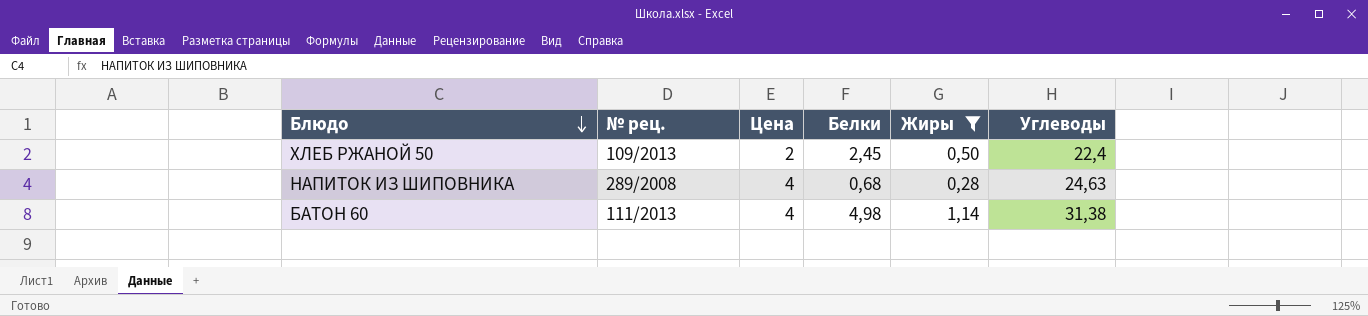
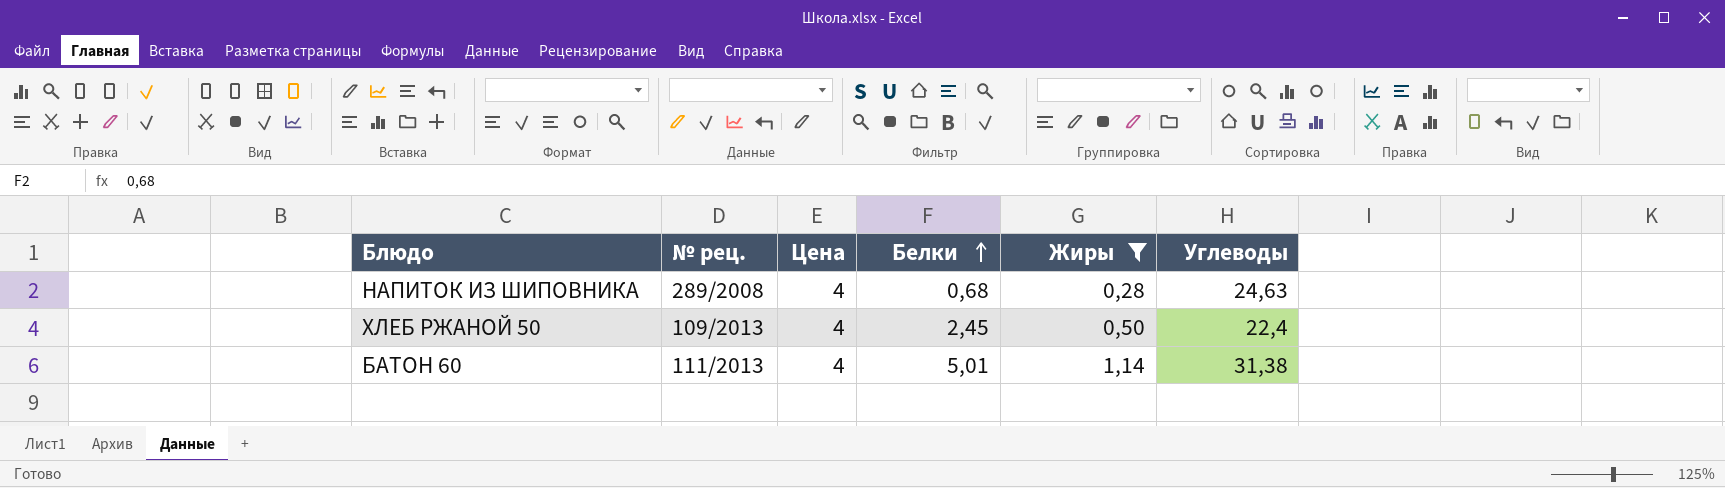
row order: Блюдо descending -> Белки ascending
ХЛЕБ РЖАНОЙ 50 | Цена: 2 -> 4
БАТОН 60 | Белки: 4,98 -> 5,01

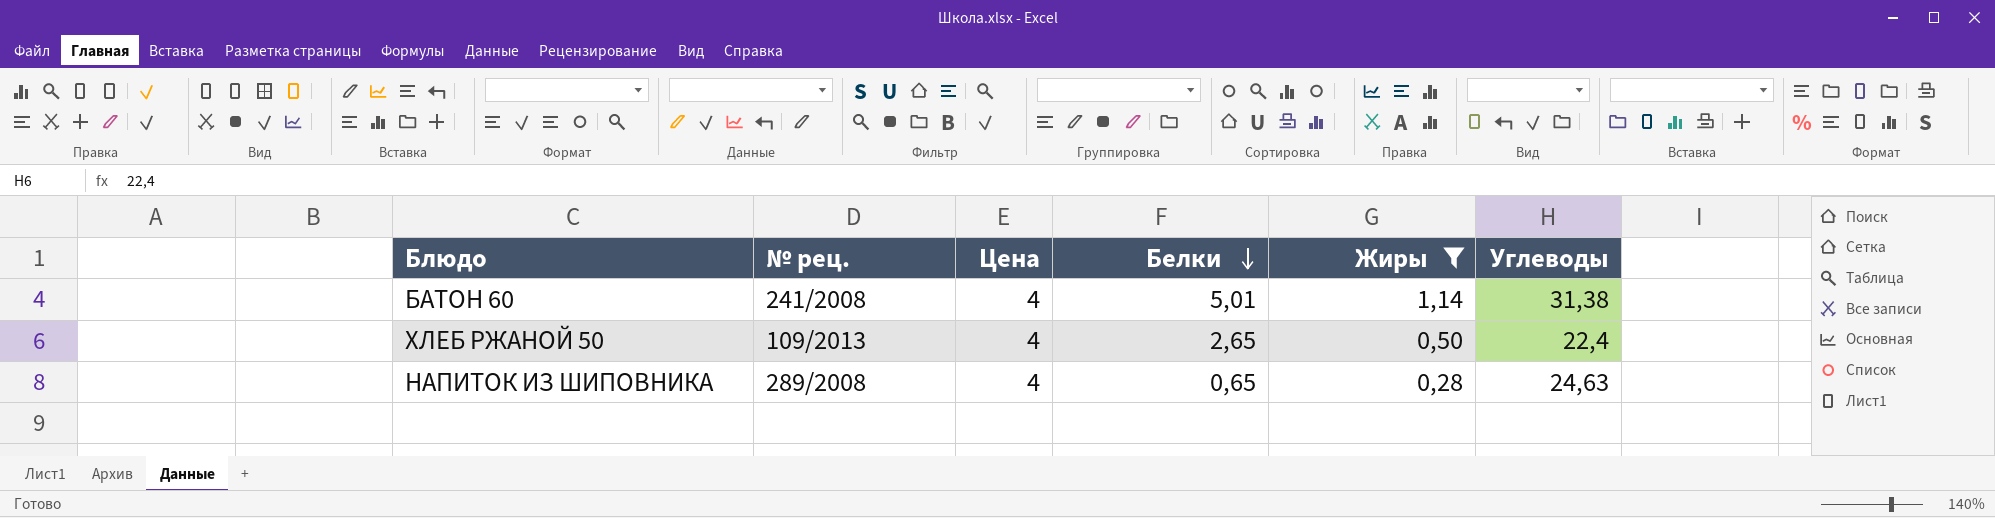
row order: Белки ascending -> Белки descending
БАТОН 60 | № рец.: 111/2013 -> 241/2008
ХЛЕБ РЖАНОЙ 50 | Белки: 2,45 -> 2,65
НАПИТОК ИЗ ШИПОВНИКА | Белки: 0,68 -> 0,65

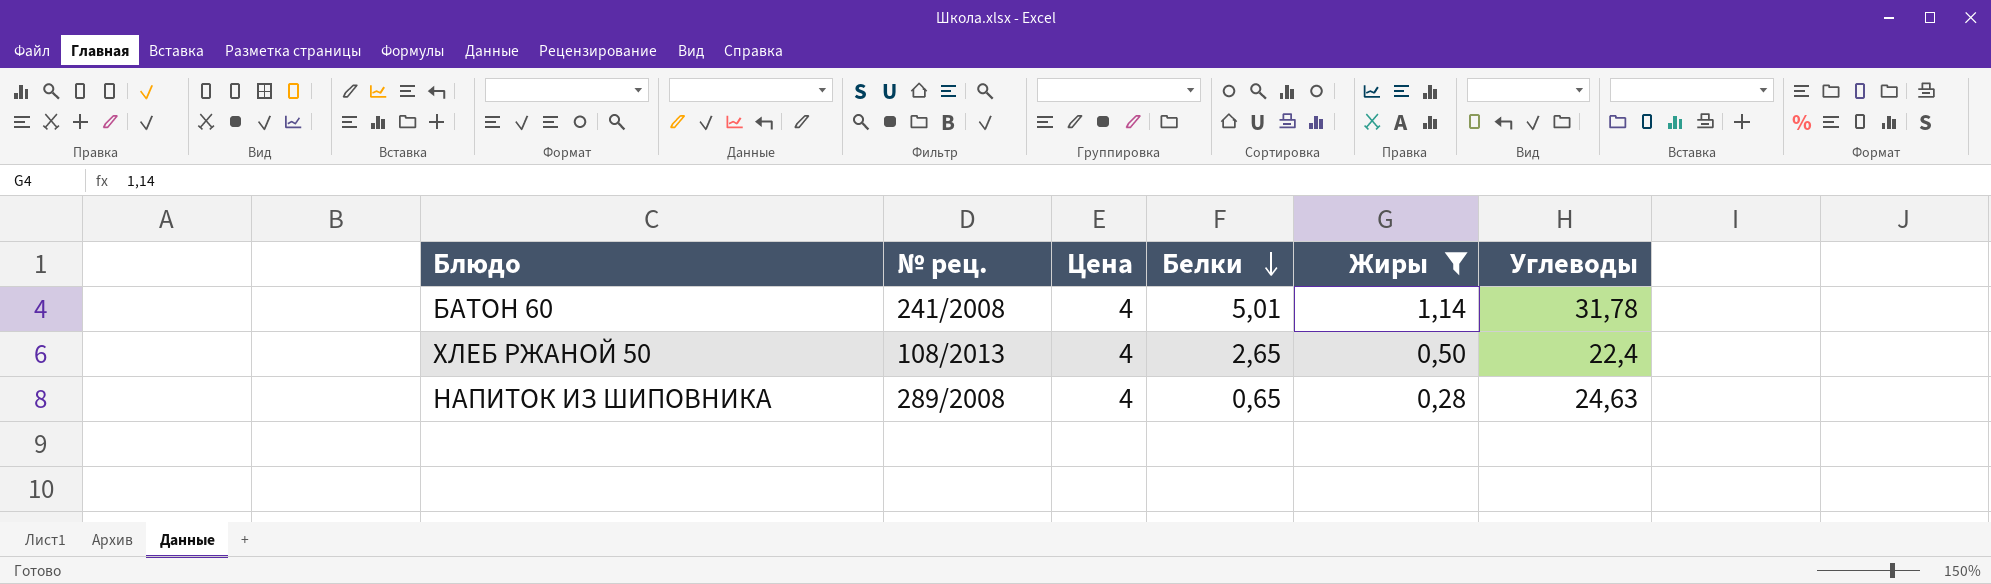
БАТОН 60 | Углеводы: 31,38 -> 31,78
ХЛЕБ РЖАНОЙ 50 | № рец.: 109/2013 -> 108/2013

